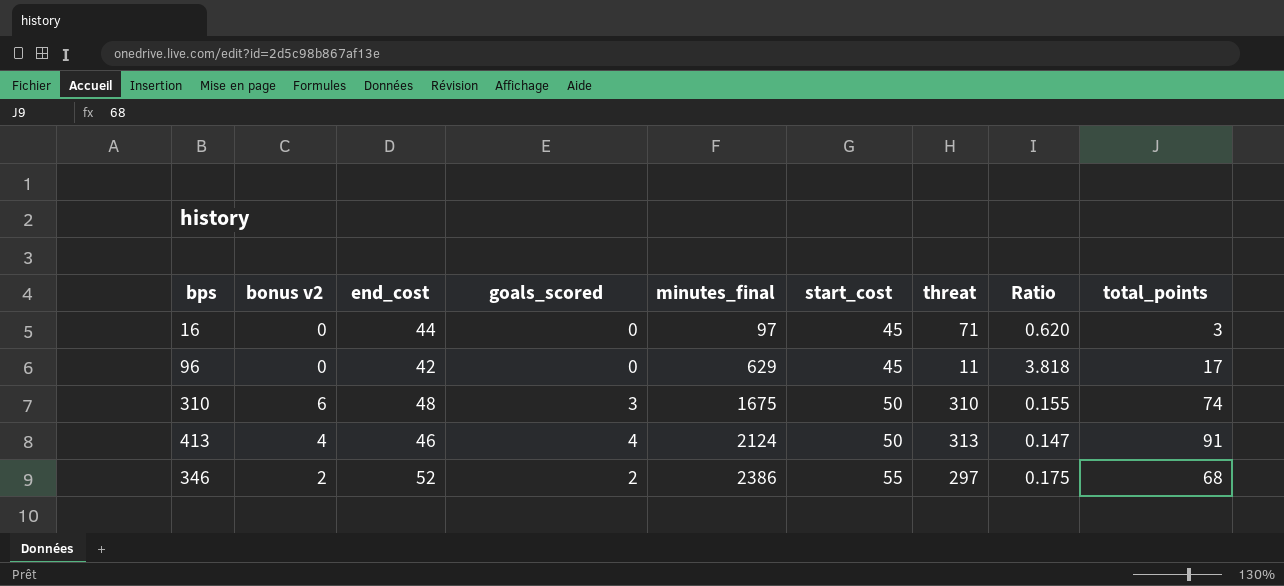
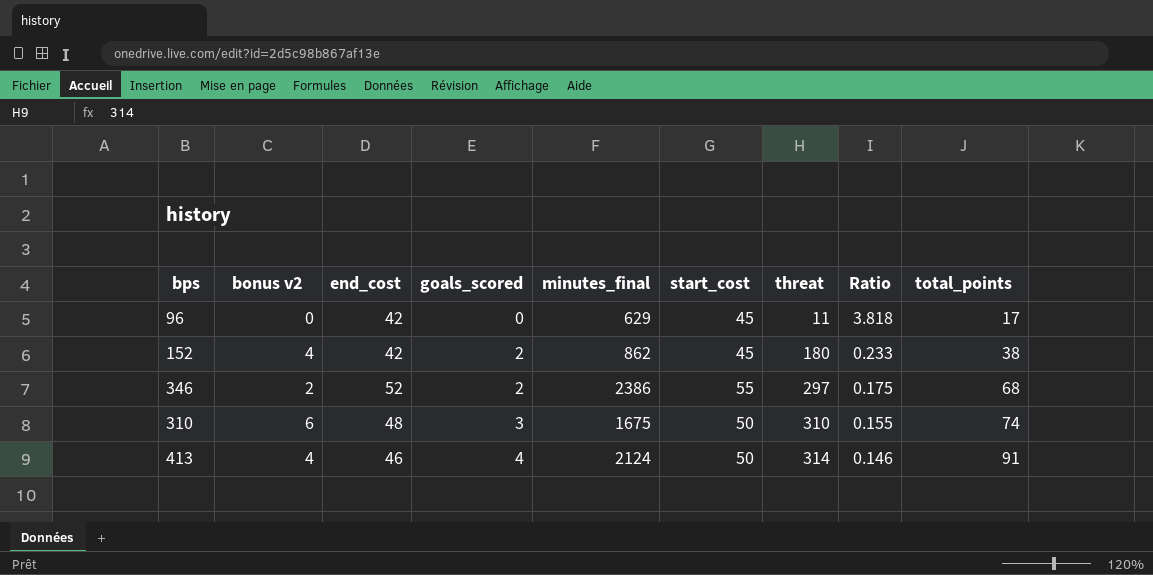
row order: minutes_final ascending -> goals_scored ascending
row 16: 0 | 44 | 0 | 97 | 45 | 71 | 0.620 | 3 -> none
row 152: none -> 4 | 42 | 2 | 862 | 45 | 180 | 0.233 | 38
413 | threat: 313 -> 314
413 | Ratio: 0.147 -> 0.146

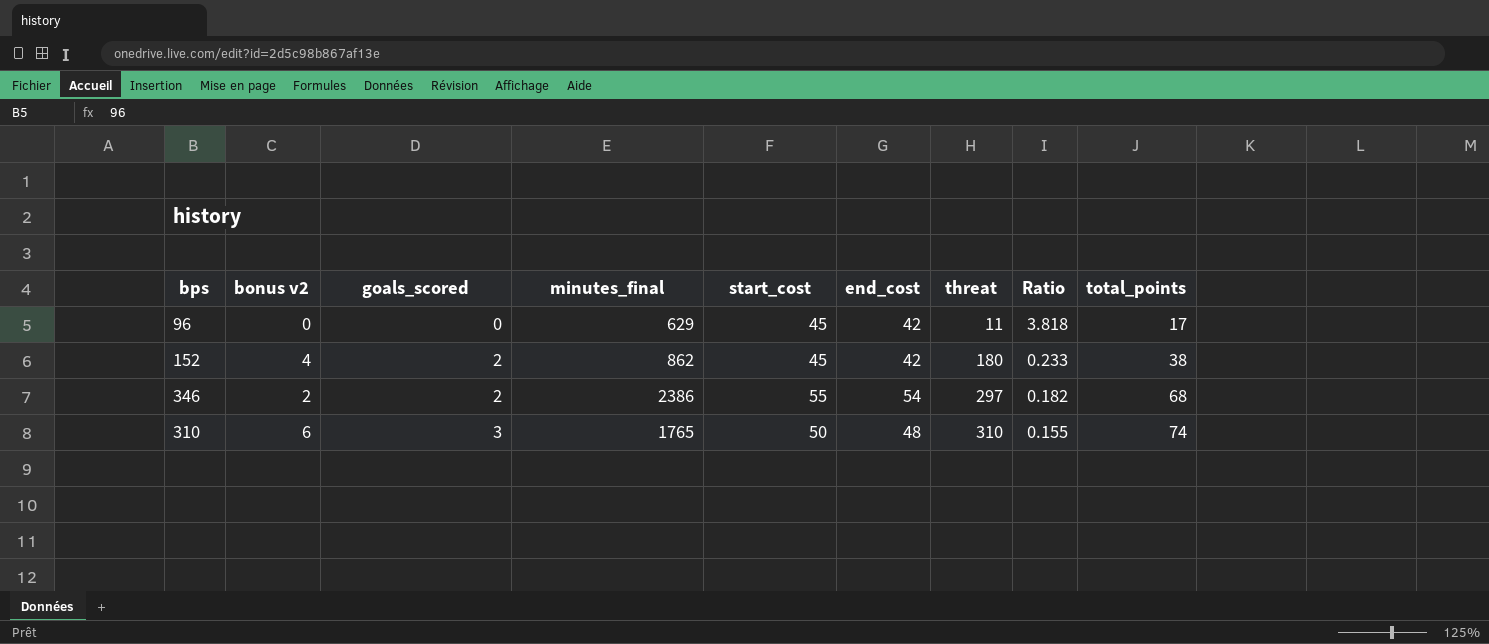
column end_cost | position: 3 -> 6
row 413: 4 | 46 | 4 | 2124 | 50 | 314 | 0.146 | 91 -> none
346 | end_cost: 52 -> 54
346 | Ratio: 0.175 -> 0.182
310 | minutes_final: 1675 -> 1765

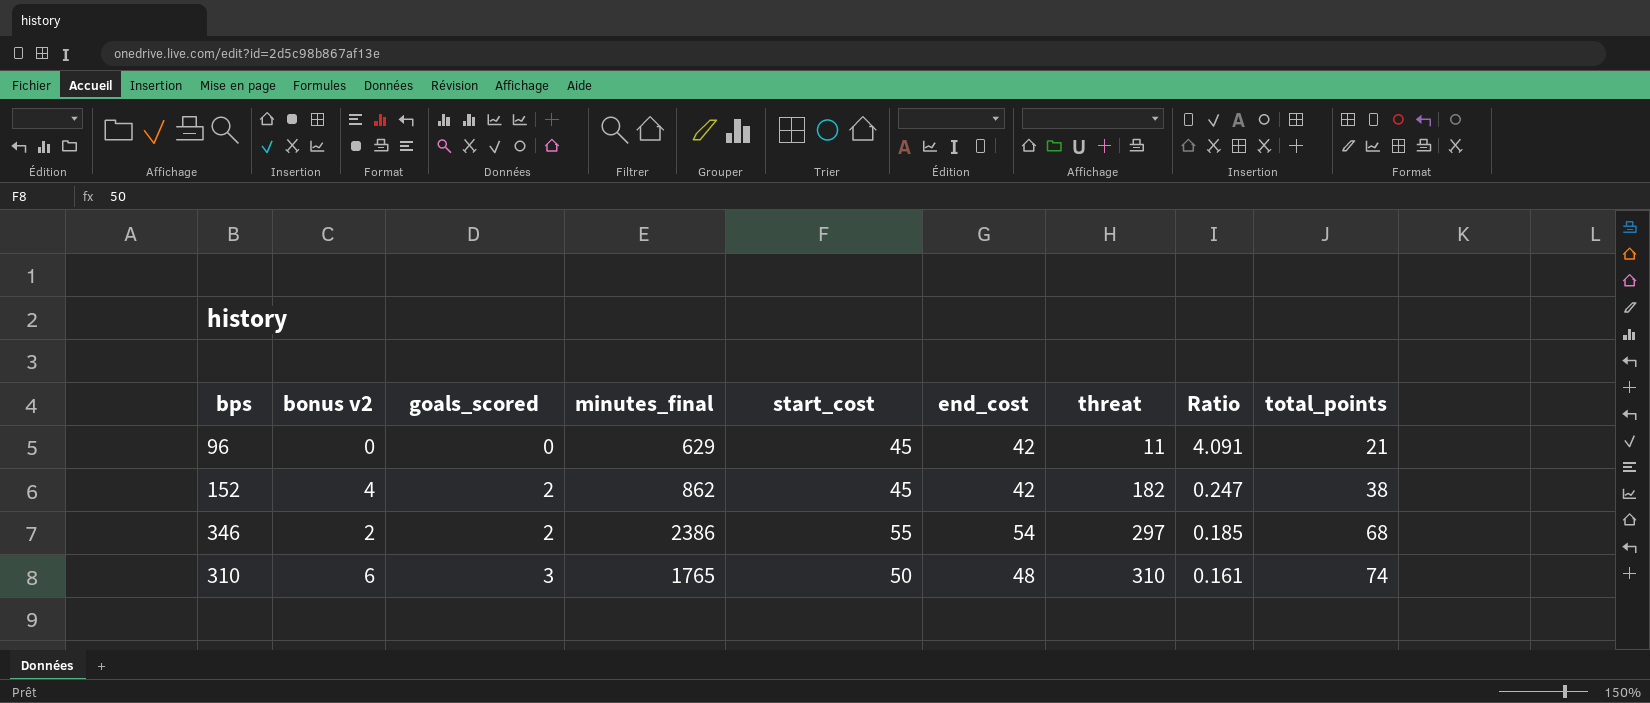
column Ratio | formula: [end_cost] / [threat] -> [start_cost] / [threat]
96 | total_points: 17 -> 21
152 | threat: 180 -> 182

